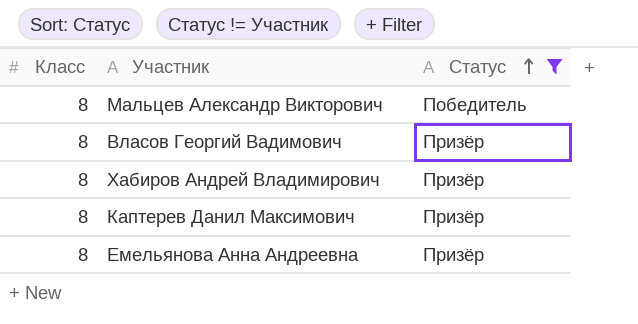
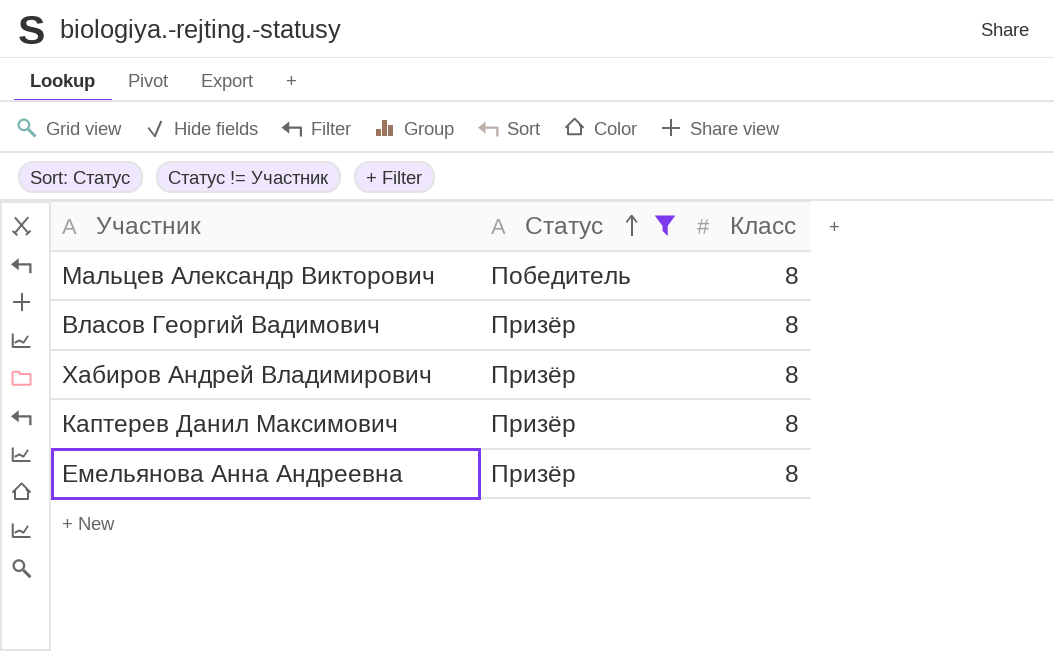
column Класс | position: 1 -> 3

